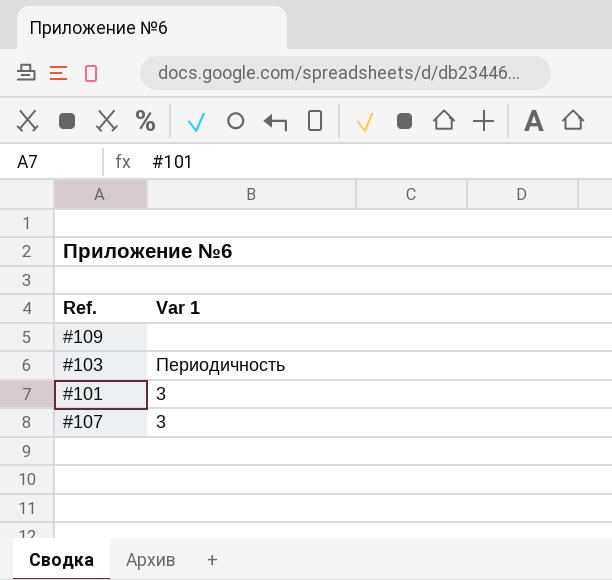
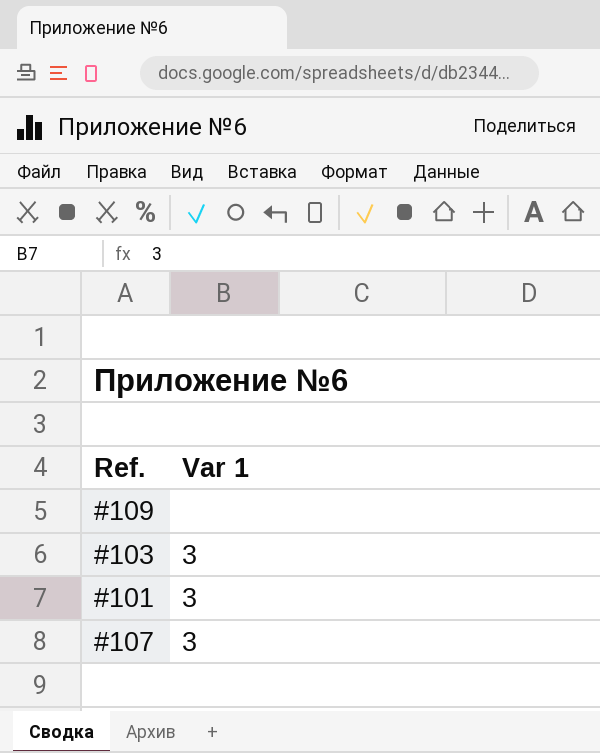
#103 | Var 1: Периодичность -> 3

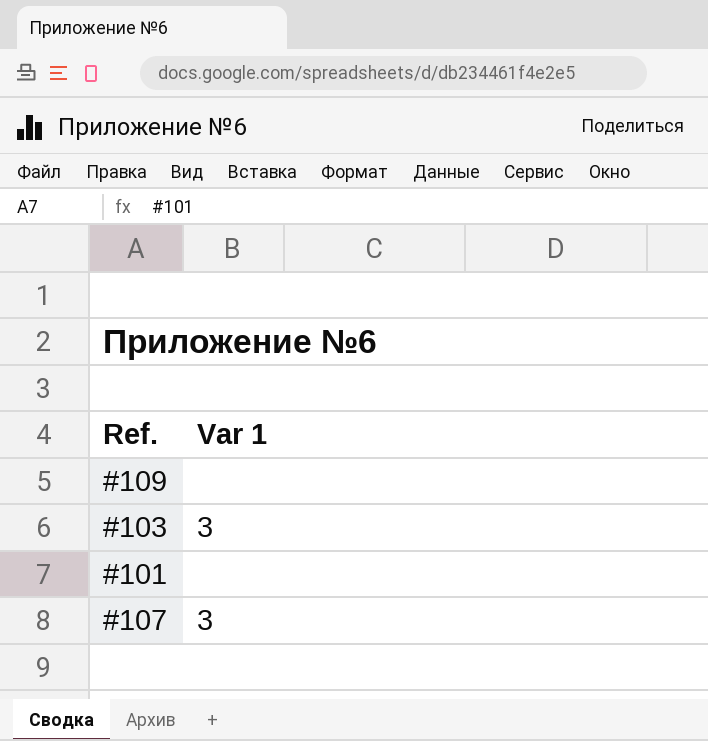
#101 | Var 1: 3 -> none

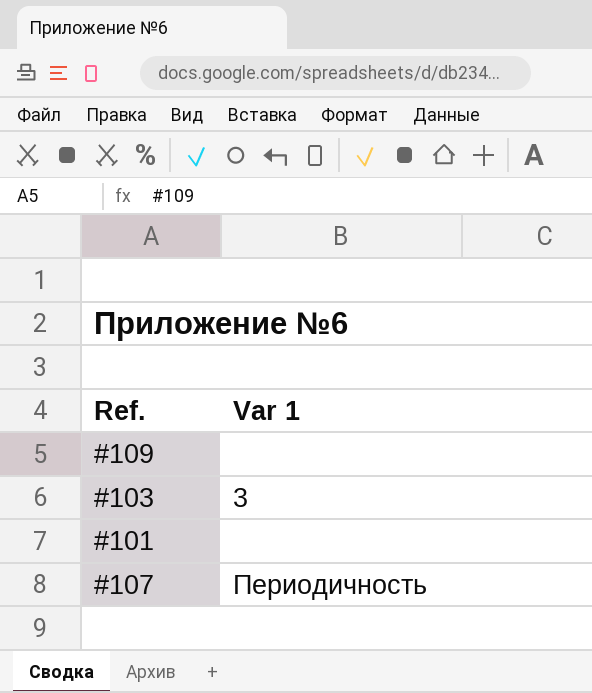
#107 | Var 1: 3 -> Периодичность

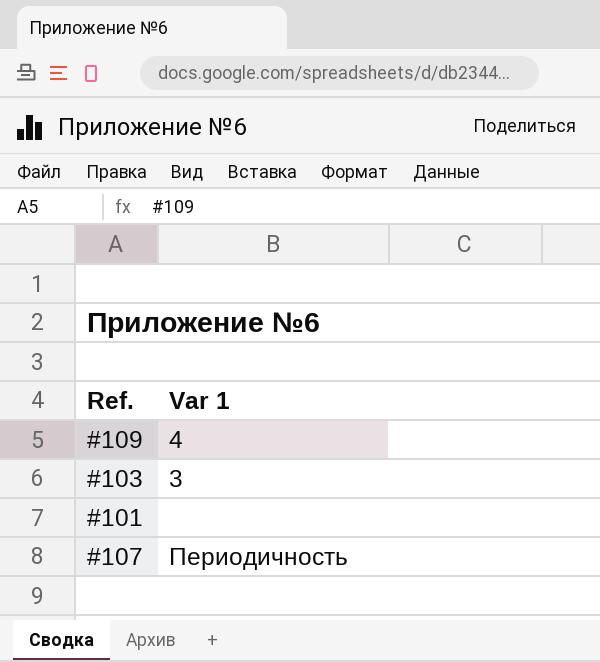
#109 | Var 1: none -> 4

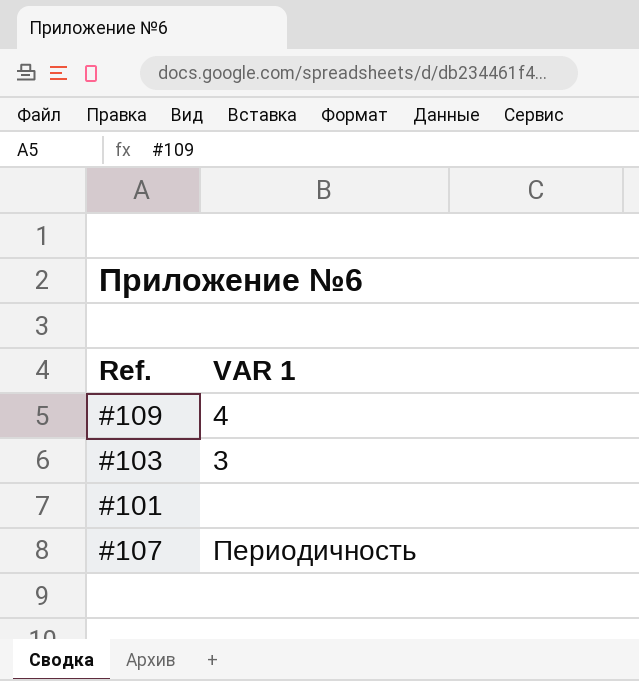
column name: Var 1 -> VAR 1

